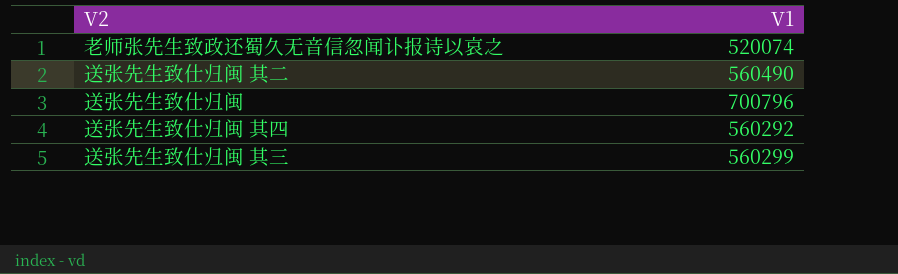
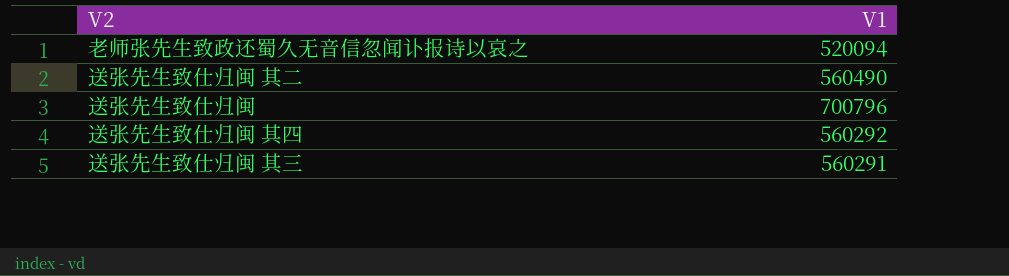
老师张先生致政还蜀久无音信忽闻讣报诗以哀之 | V1: 520074 -> 520094
送张先生致仕归闽 其三 | V1: 560299 -> 560291

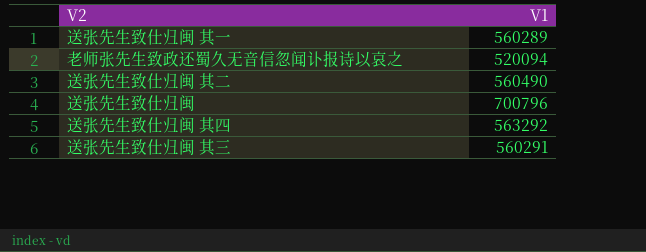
row 送张先生致仕归闽 其一: none -> 560289
送张先生致仕归闽 其四 | V1: 560292 -> 563292

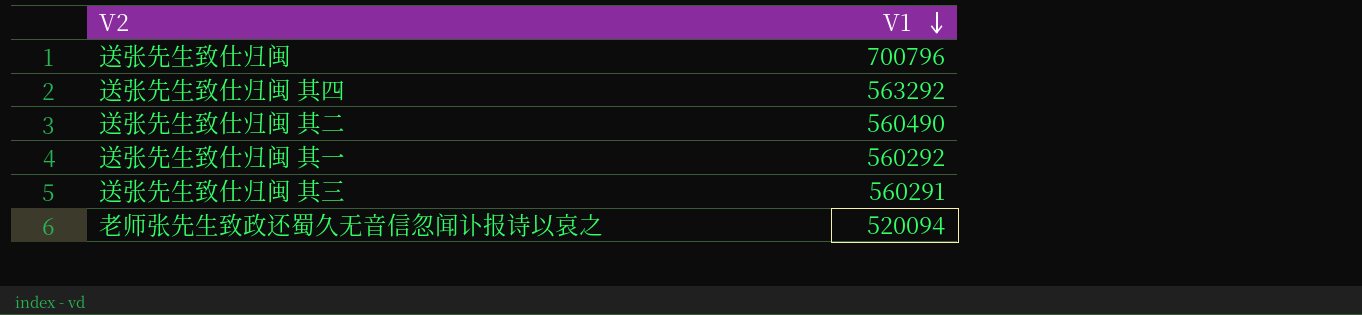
row order: none -> V1 descending
送张先生致仕归闽 其一 | V1: 560289 -> 560292

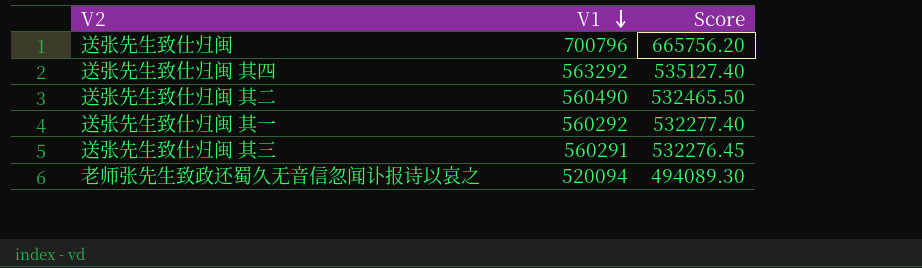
column Score | formula: none -> [V1] * 0.95

